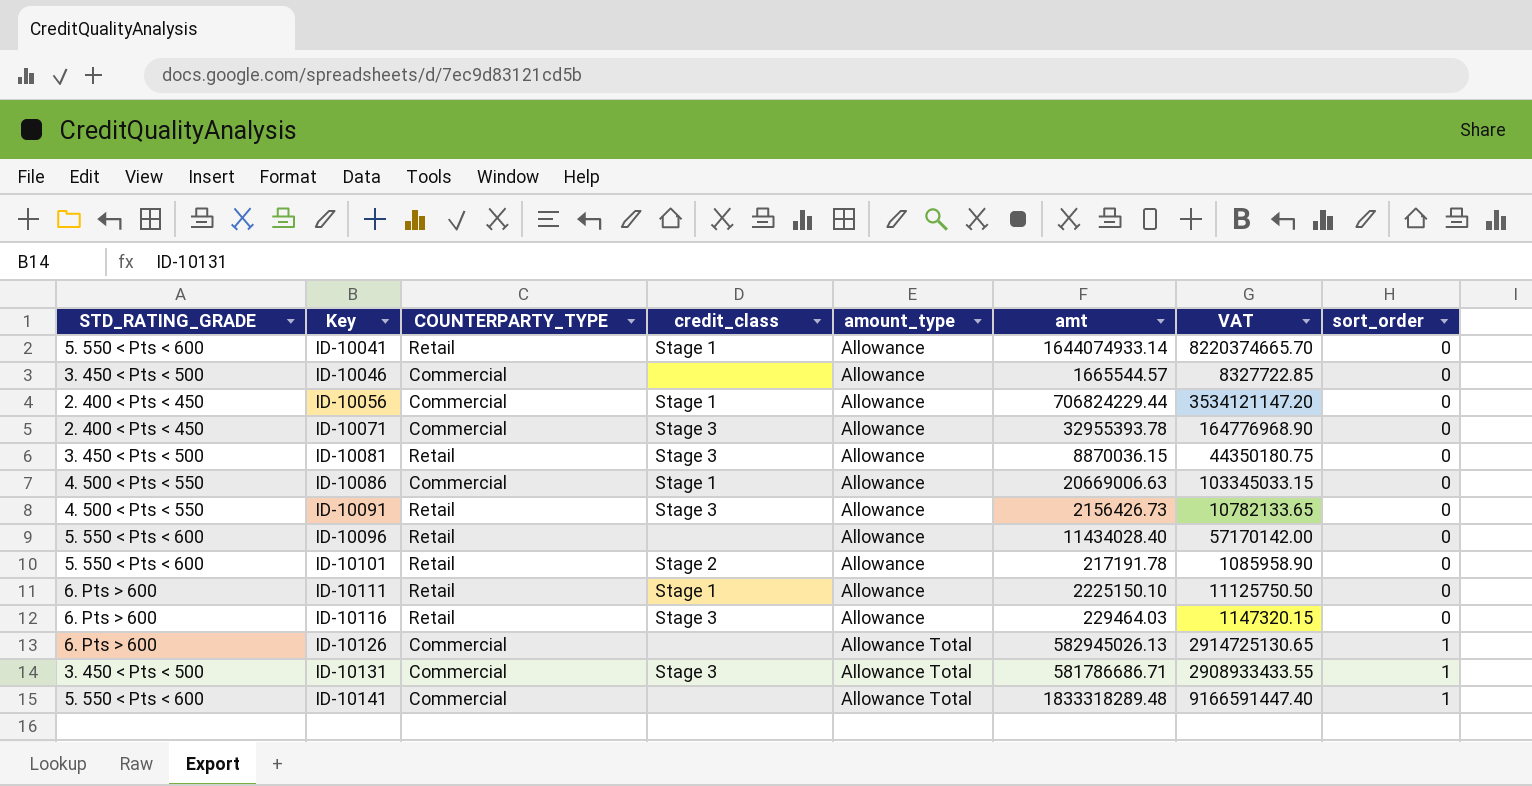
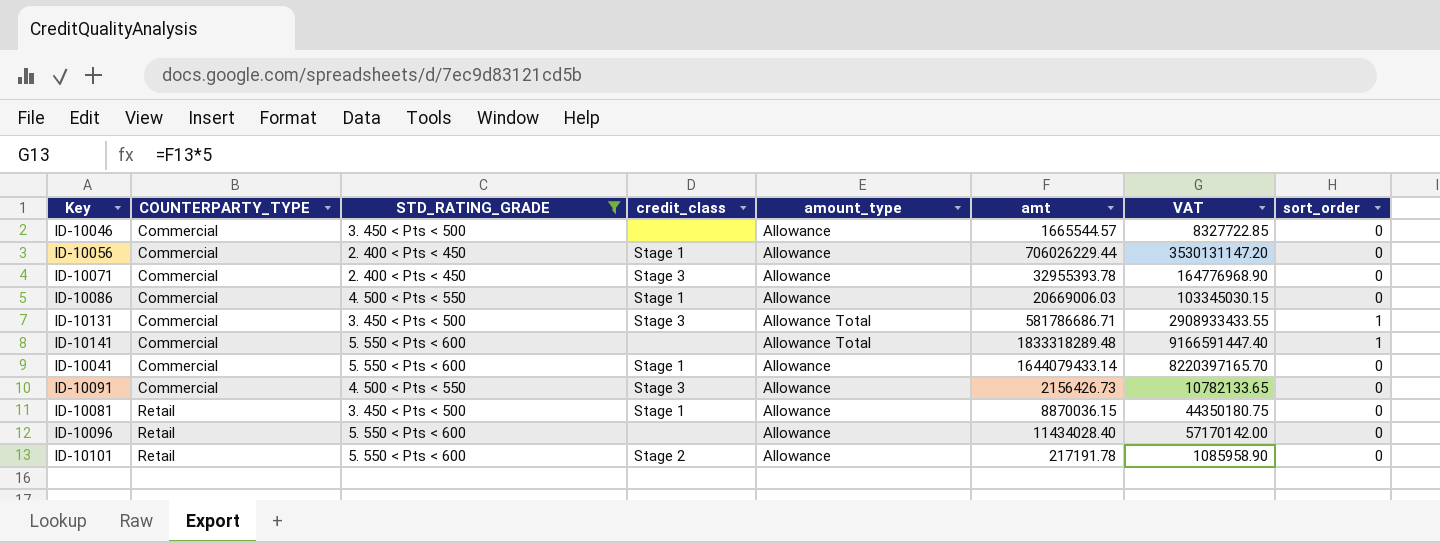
filter: none -> STD_RATING_GRADE != 6. Pts > 600
row order: Key ascending -> COUNTERPARTY_TYPE ascending
column STD_RATING_GRADE | position: 1 -> 3
ID-10056 | amt: 706824229.44 -> 706026229.44
ID-10056 | VAT: 3534121147.20 -> 3530131147.20
ID-10086 | amt: 20669006.63 -> 20669006.03
ID-10086 | VAT: 103345033.15 -> 103345030.15
ID-10041 | COUNTERPARTY_TYPE: Retail -> Commercial
ID-10041 | amt: 1644074933.14 -> 1644079433.14
ID-10041 | VAT: 8220374665.70 -> 8220397165.70
ID-10091 | COUNTERPARTY_TYPE: Retail -> Commercial
ID-10081 | credit_class: Stage 3 -> Stage 1

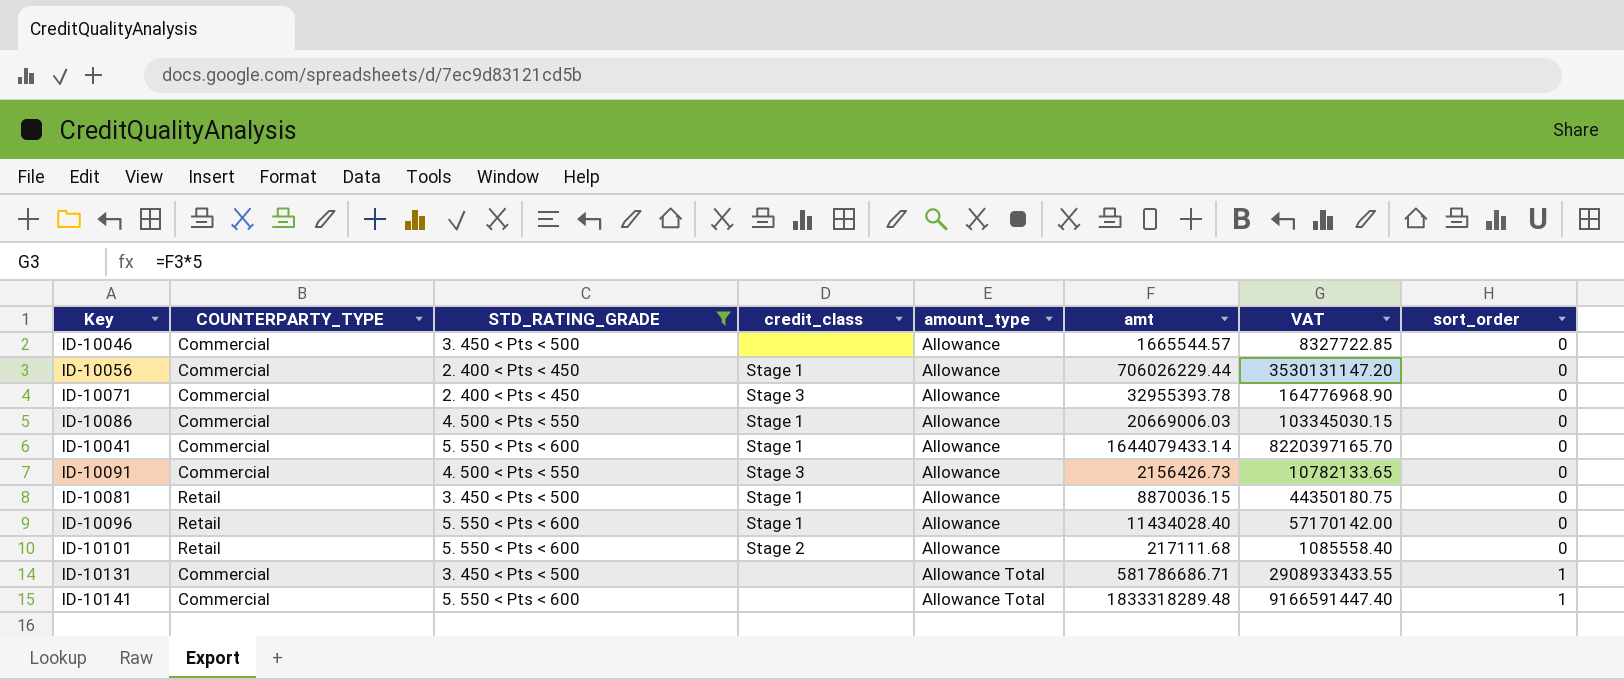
row order: COUNTERPARTY_TYPE ascending -> amount_type ascending
ID-10096 | credit_class: none -> Stage 1
ID-10101 | amt: 217191.78 -> 217111.68
ID-10101 | VAT: 1085958.90 -> 1085558.40
ID-10131 | credit_class: Stage 3 -> none

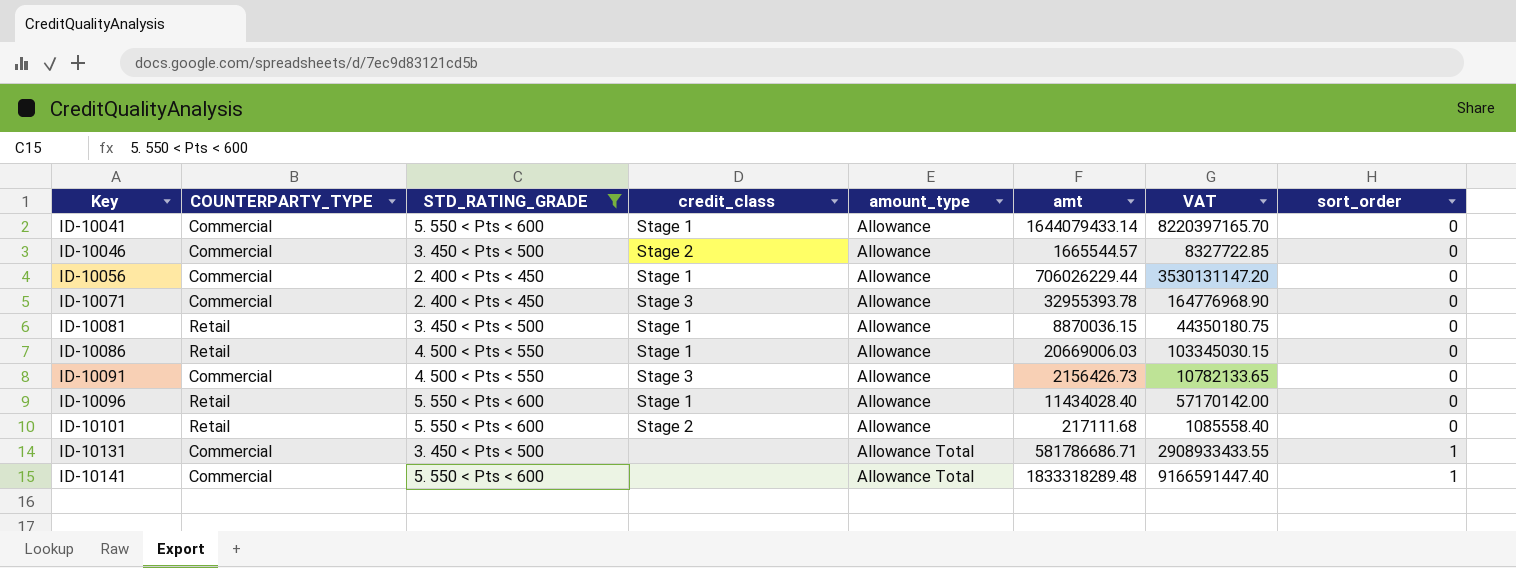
row order: amount_type ascending -> Key ascending
ID-10046 | credit_class: none -> Stage 2
ID-10086 | COUNTERPARTY_TYPE: Commercial -> Retail

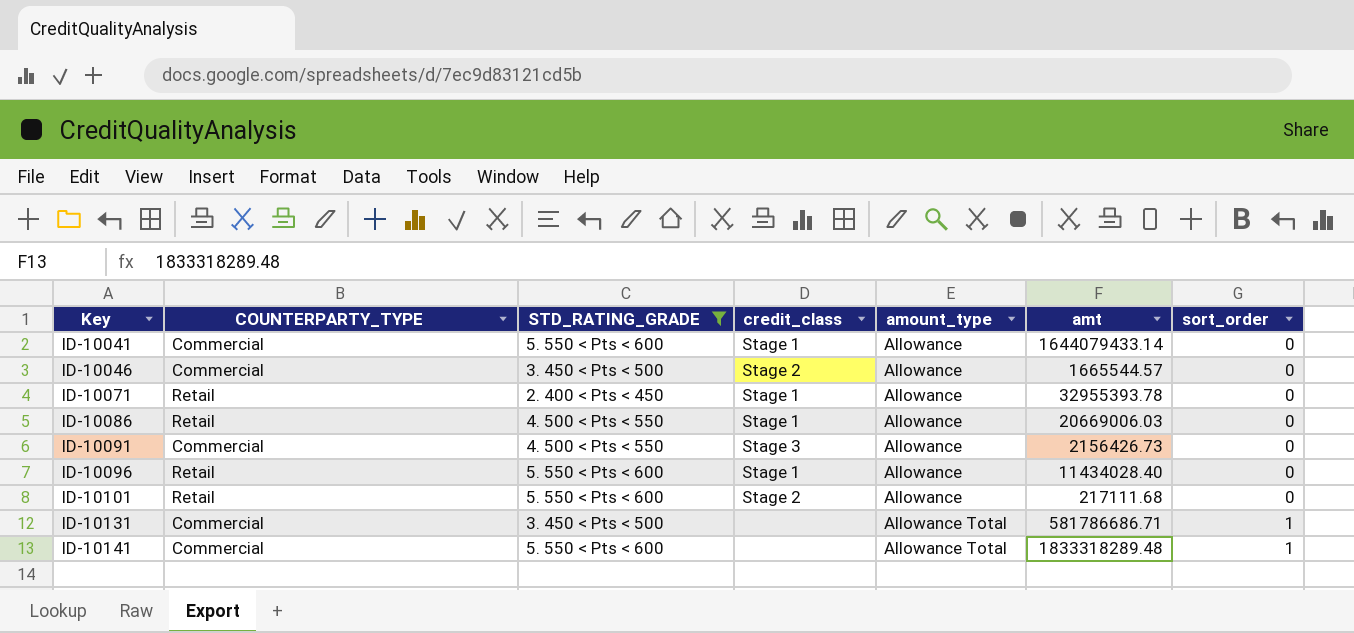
column VAT | formula: [amt] * 5 -> none
row ID-10056: Commercial | 2. 400 < Pts < 450 | Stage 1 | Allowance | 706026229.44 | 3530131147.20 | 0 -> none
row ID-10081: Retail | 3. 450 < Pts < 500 | Stage 1 | Allowance | 8870036.15 | 44350180.75 | 0 -> none
ID-10071 | COUNTERPARTY_TYPE: Commercial -> Retail
ID-10071 | credit_class: Stage 3 -> Stage 1

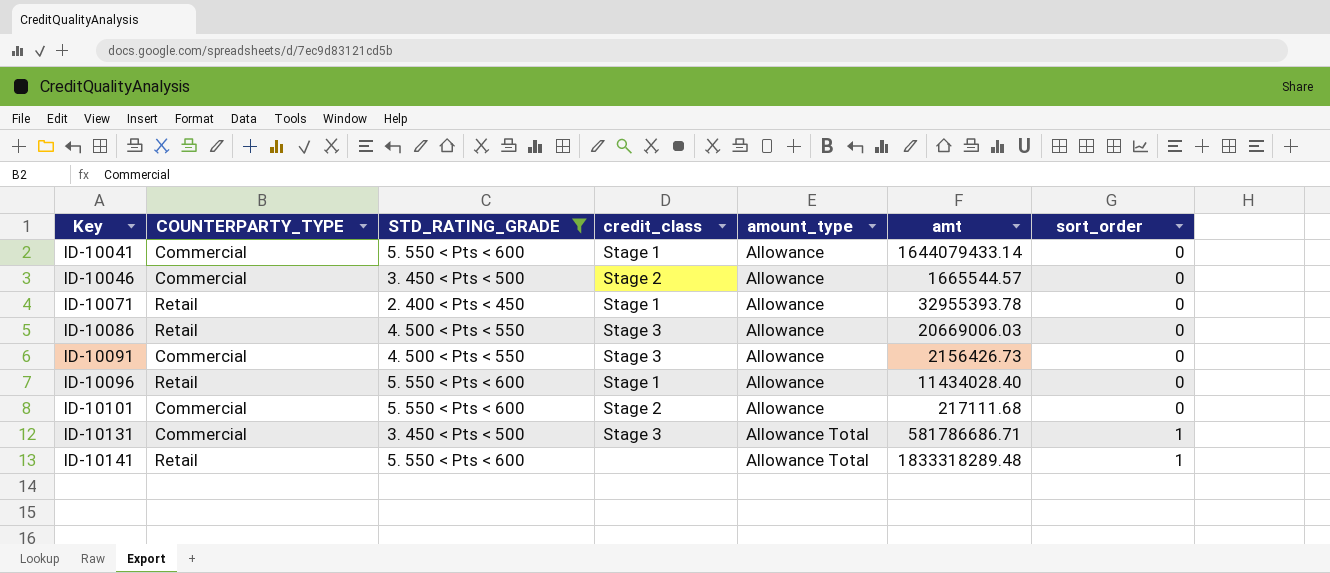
ID-10086 | credit_class: Stage 1 -> Stage 3
ID-10101 | COUNTERPARTY_TYPE: Retail -> Commercial
ID-10131 | credit_class: none -> Stage 3
ID-10141 | COUNTERPARTY_TYPE: Commercial -> Retail

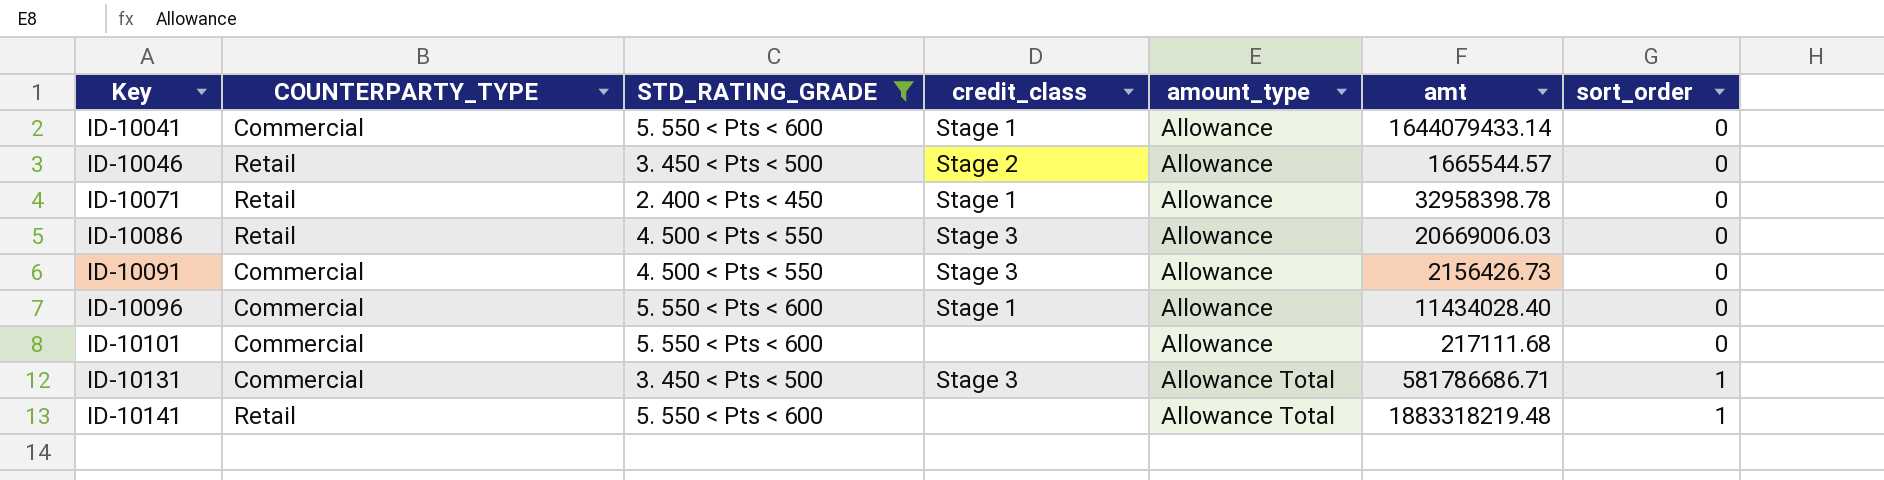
ID-10046 | COUNTERPARTY_TYPE: Commercial -> Retail
ID-10071 | amt: 32955393.78 -> 32958398.78
ID-10096 | COUNTERPARTY_TYPE: Retail -> Commercial
ID-10101 | credit_class: Stage 2 -> none
ID-10141 | amt: 1833318289.48 -> 1883318219.48

